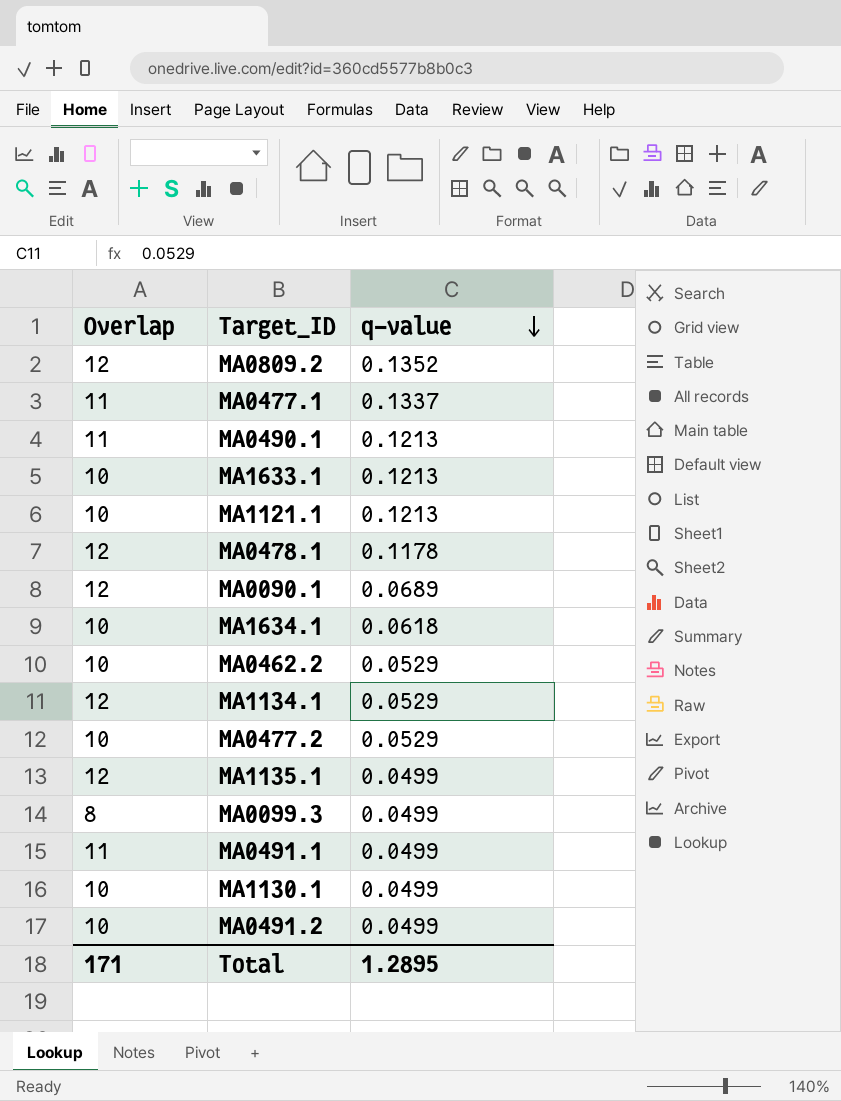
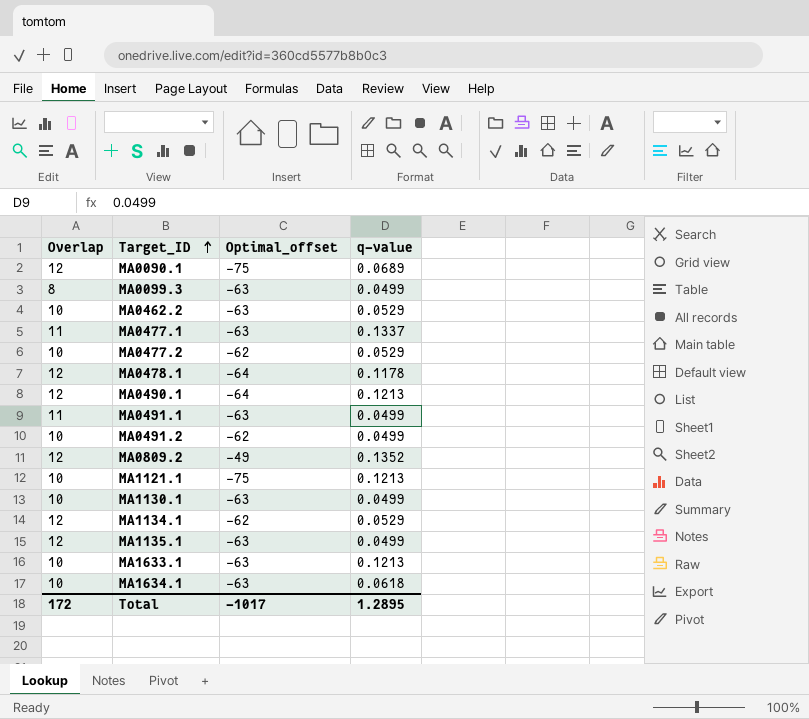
row order: q-value descending -> Target_ID ascending
column Optimal_offset | position: none -> 3
MA0490.1 | Overlap: 11 -> 12
Total | Overlap: 171 -> 172

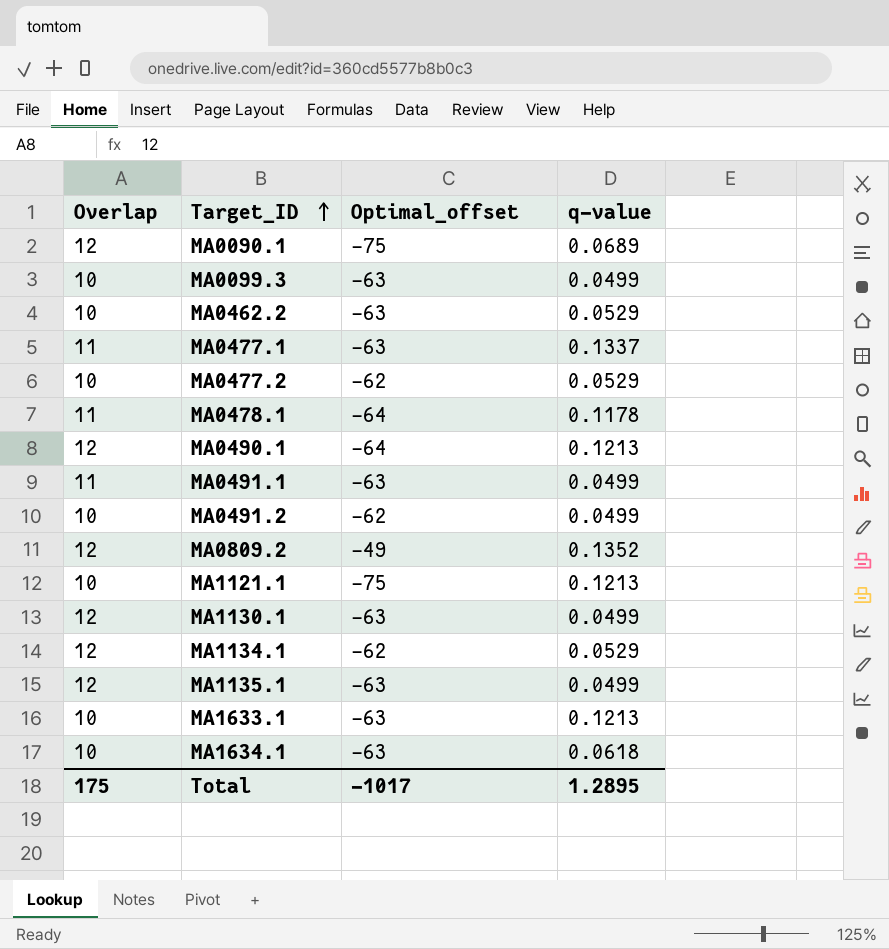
MA0099.3 | Overlap: 8 -> 10
MA0478.1 | Overlap: 12 -> 11
MA1130.1 | Overlap: 10 -> 12
Total | Overlap: 172 -> 175

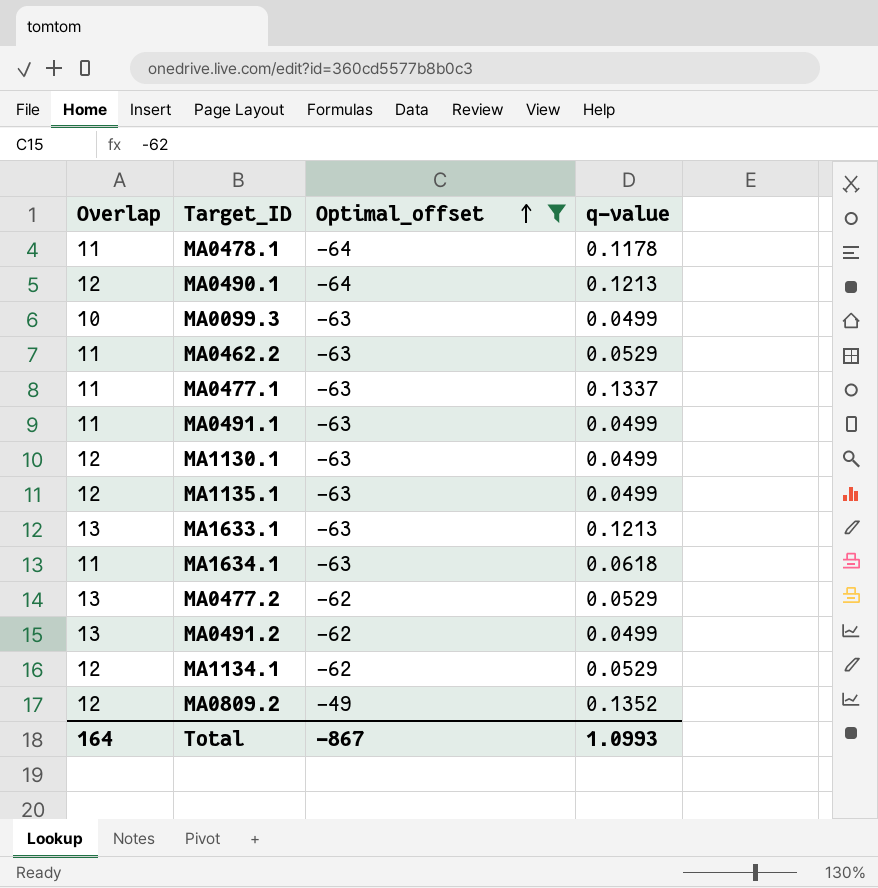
filter: none -> Optimal_offset != -75
row order: Target_ID ascending -> Optimal_offset ascending
MA0462.2 | Overlap: 10 -> 11
MA1633.1 | Overlap: 10 -> 13
MA1634.1 | Overlap: 10 -> 11
MA0477.2 | Overlap: 10 -> 13
MA0491.2 | Overlap: 10 -> 13
Total | Overlap: 175 -> 164
Total | Optimal_offset: -1017 -> -867
Total | q-value: 1.2895 -> 1.0993

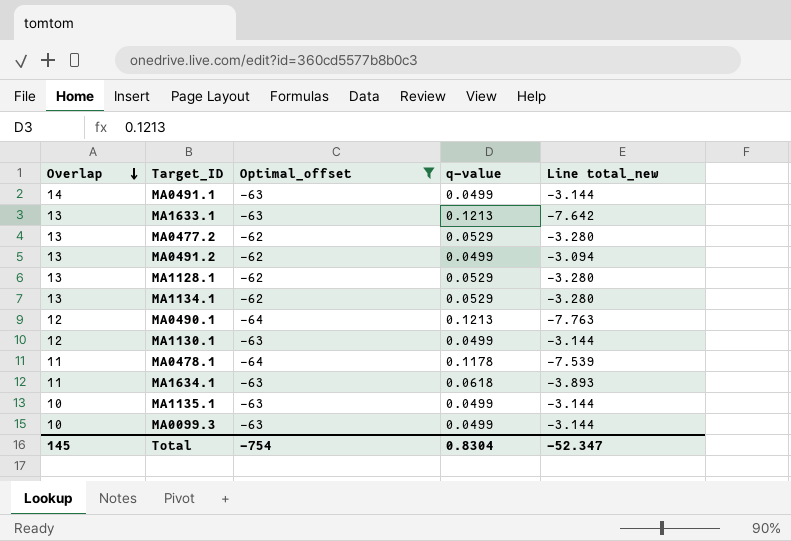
row order: Optimal_offset ascending -> Overlap descending
column Line total_new | formula: none -> [Optimal_offset] * [q-value]
row MA0462.2: 11 | -63 | 0.0529 -> none
row MA0477.1: 11 | -63 | 0.1337 -> none
row MA0809.2: 12 | -49 | 0.1352 -> none
MA0491.1 | Overlap: 11 -> 14
row MA1128.1: none -> 13 | -62 | 0.0529 | -3.280
MA1134.1 | Overlap: 12 -> 13
MA1135.1 | Overlap: 12 -> 10
Total | Overlap: 164 -> 145
Total | Optimal_offset: -867 -> -754
Total | q-value: 1.0993 -> 0.8304

